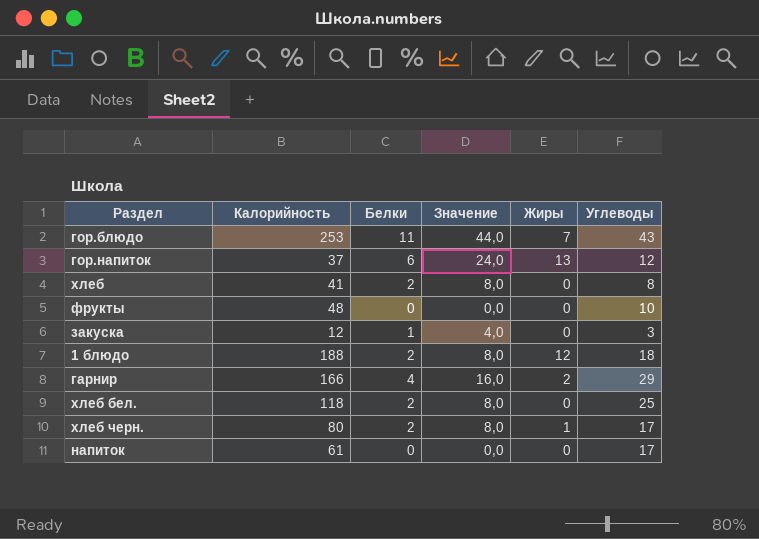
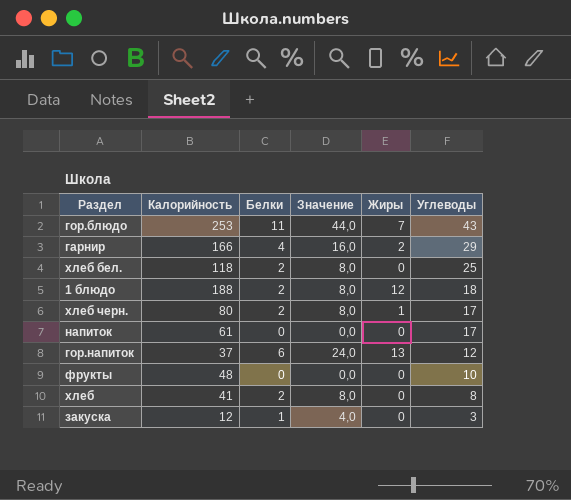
row order: none -> Углеводы descending

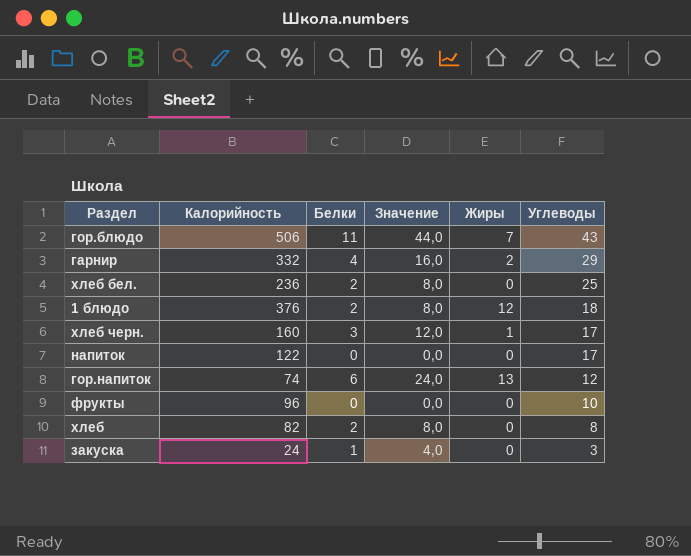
гор.блюдо | Калорийность: 253 -> 506
гарнир | Калорийность: 166 -> 332
хлеб бел. | Калорийность: 118 -> 236
1 блюдо | Калорийность: 188 -> 376
хлеб черн. | Калорийность: 80 -> 160
хлеб черн. | Белки: 2 -> 3
хлеб черн. | Значение: 8,0 -> 12,0
напиток | Калорийность: 61 -> 122
гор.напиток | Калорийность: 37 -> 74
фрукты | Калорийность: 48 -> 96
хлеб | Калорийность: 41 -> 82
закуска | Калорийность: 12 -> 24

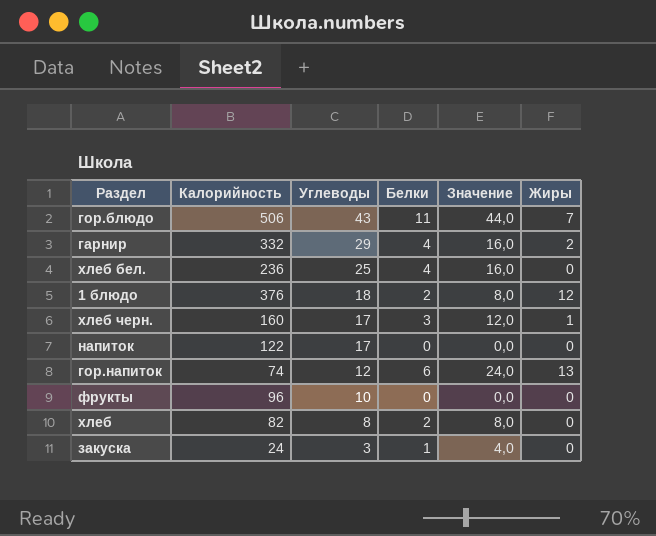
column Углеводы | position: 6 -> 3
хлеб бел. | Белки: 2 -> 4
хлеб бел. | Значение: 8,0 -> 16,0

